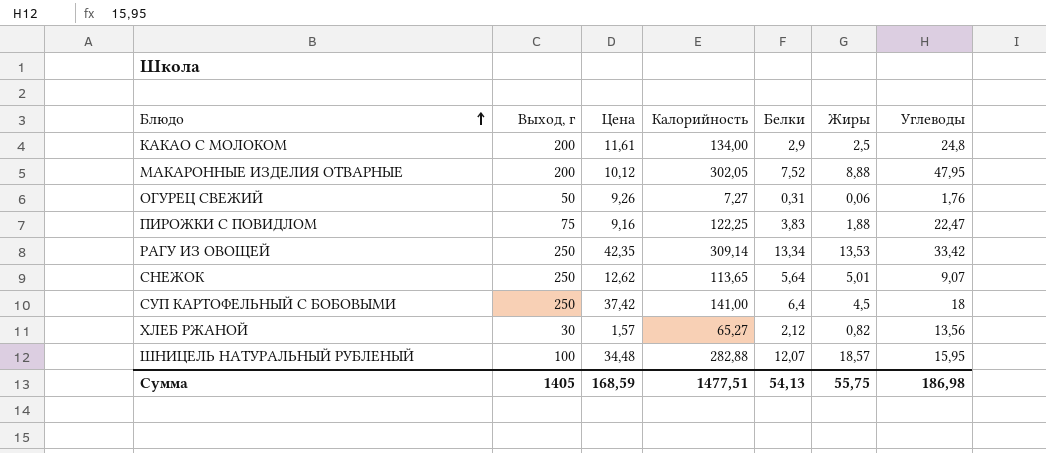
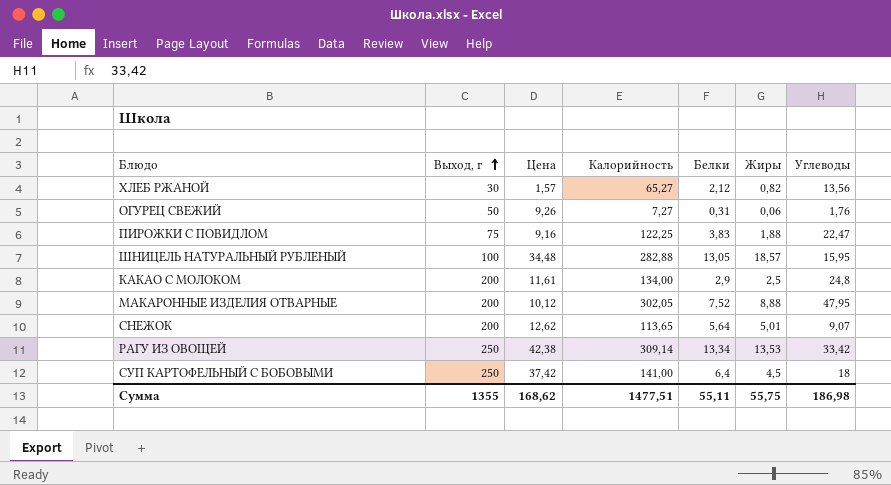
row order: Блюдо ascending -> Выход, г ascending
ШНИЦЕЛЬ НАТУРАЛЬНЫЙ РУБЛЕНЫЙ | Белки: 12,07 -> 13,05
СНЕЖОК | Выход, г: 250 -> 200
РАГУ ИЗ ОВОЩЕЙ | Цена: 42,35 -> 42,38
Сумма | Выход, г: 1405 -> 1355
Сумма | Цена: 168,59 -> 168,62
Сумма | Белки: 54,13 -> 55,11

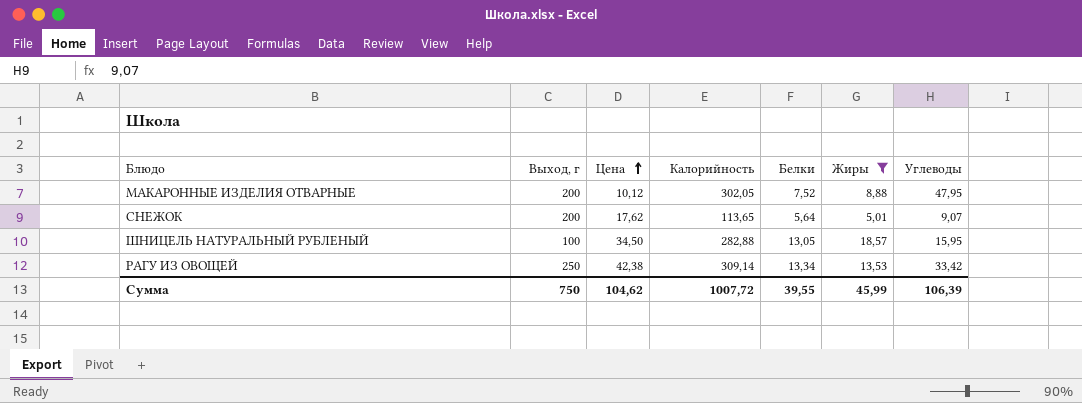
filter: none -> Жиры >= 5,01
row order: Выход, г ascending -> Цена ascending
СНЕЖОК | Цена: 12,62 -> 17,62
ШНИЦЕЛЬ НАТУРАЛЬНЫЙ РУБЛЕНЫЙ | Цена: 34,48 -> 34,50
Сумма | Выход, г: 1355 -> 750
Сумма | Цена: 168,62 -> 104,62
Сумма | Калорийность: 1477,51 -> 1007,72
Сумма | Белки: 55,11 -> 39,55
Сумма | Жиры: 55,75 -> 45,99
Сумма | Углеводы: 186,98 -> 106,39

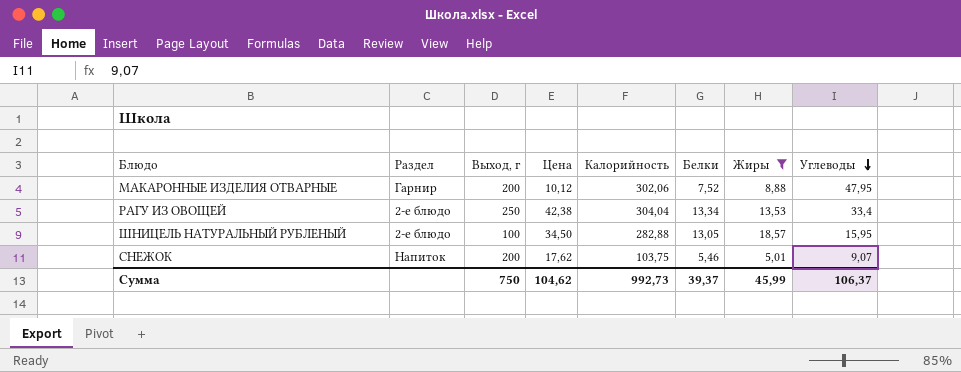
row order: Цена ascending -> Углеводы descending
column Раздел | position: none -> 2
МАКАРОННЫЕ ИЗДЕЛИЯ ОТВАРНЫЕ | Калорийность: 302,05 -> 302,06
РАГУ ИЗ ОВОЩЕЙ | Калорийность: 309,14 -> 304,04
РАГУ ИЗ ОВОЩЕЙ | Углеводы: 33,42 -> 33,4
СНЕЖОК | Калорийность: 113,65 -> 103,75
СНЕЖОК | Белки: 5,64 -> 5,46
Сумма | Калорийность: 1007,72 -> 992,73
Сумма | Белки: 39,55 -> 39,37
Сумма | Углеводы: 106,39 -> 106,37

